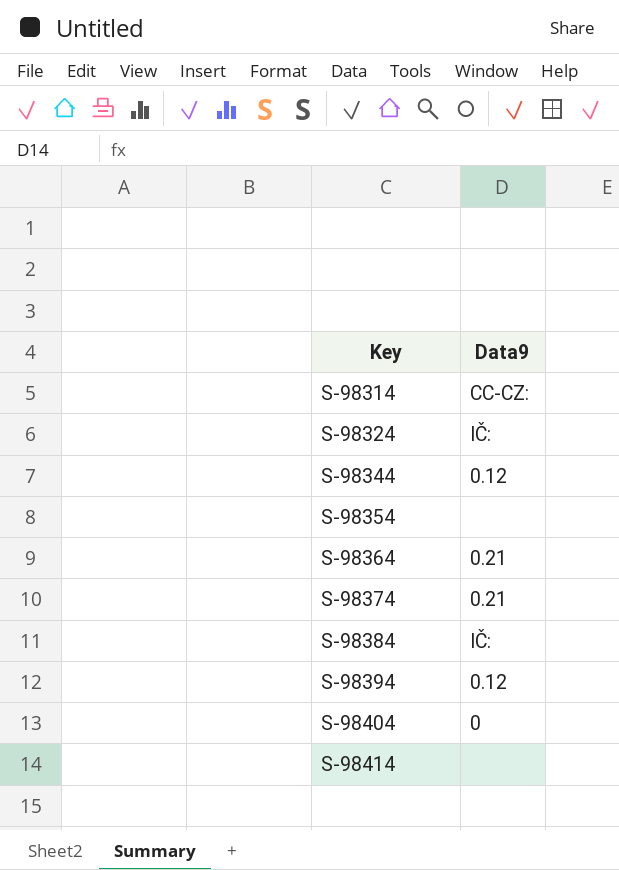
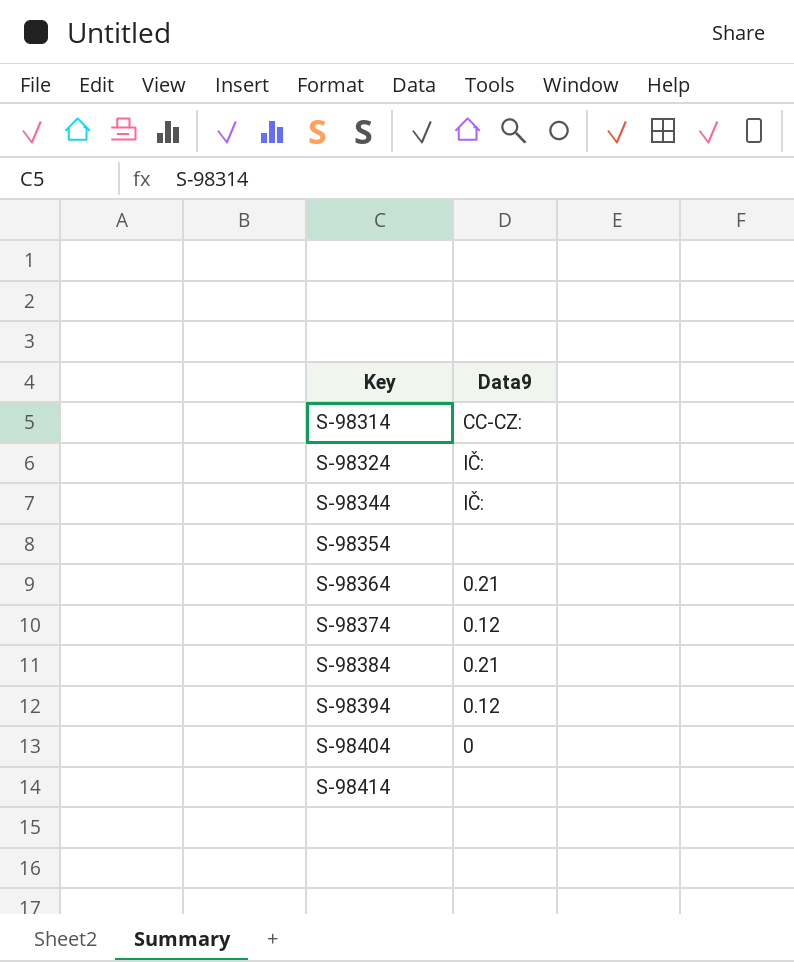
S-98344 | Data9: 0.12 -> IČ:
S-98374 | Data9: 0.21 -> 0.12
S-98384 | Data9: IČ: -> 0.21

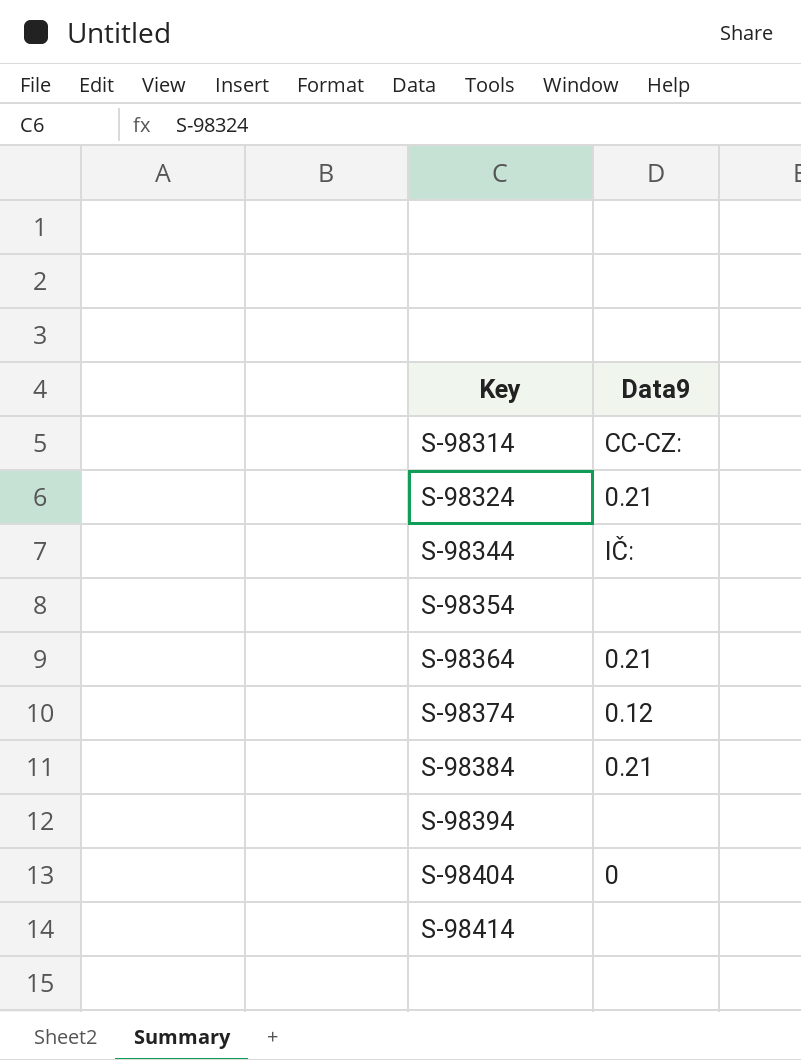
S-98324 | Data9: IČ: -> 0.21
S-98394 | Data9: 0.12 -> none

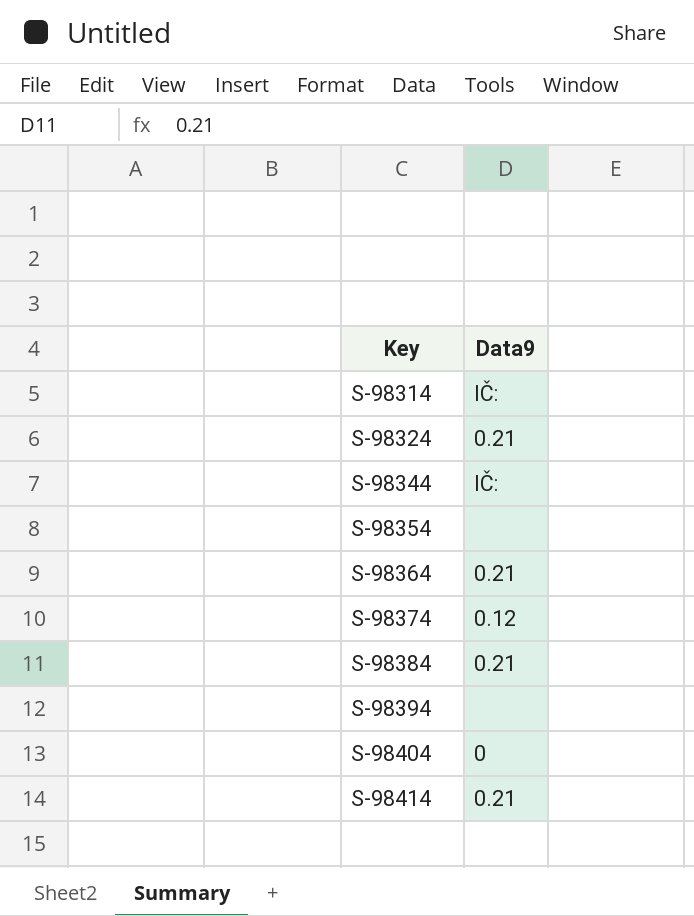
S-98314 | Data9: CC-CZ: -> IČ:
S-98414 | Data9: none -> 0.21

